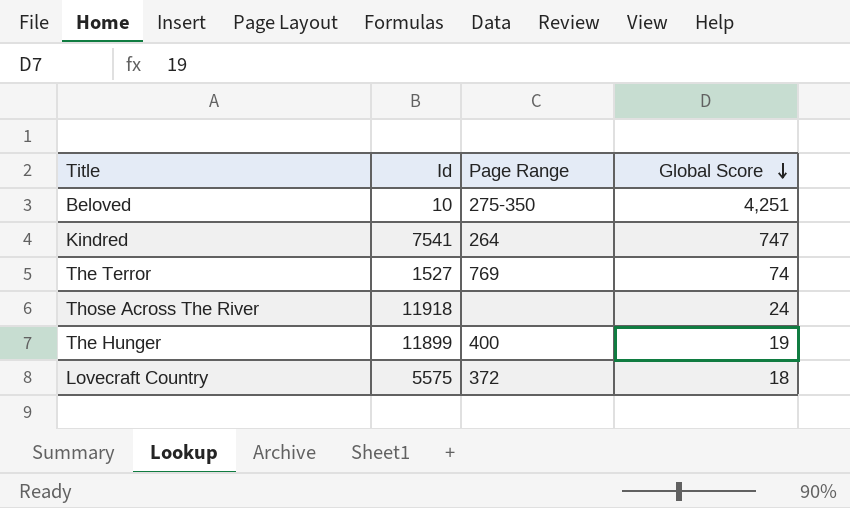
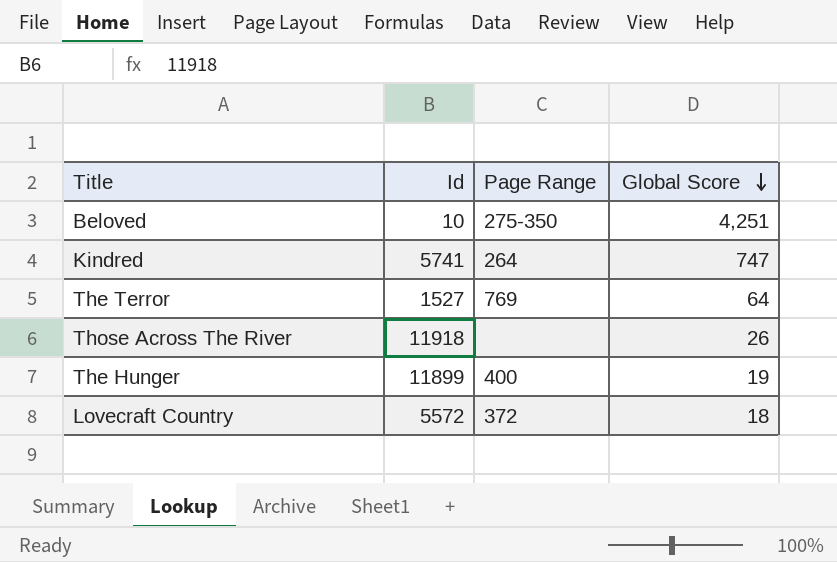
Kindred | Id: 7541 -> 5741
The Terror | Global Score: 74 -> 64
Those Across The River | Global Score: 24 -> 26
Lovecraft Country | Id: 5575 -> 5572

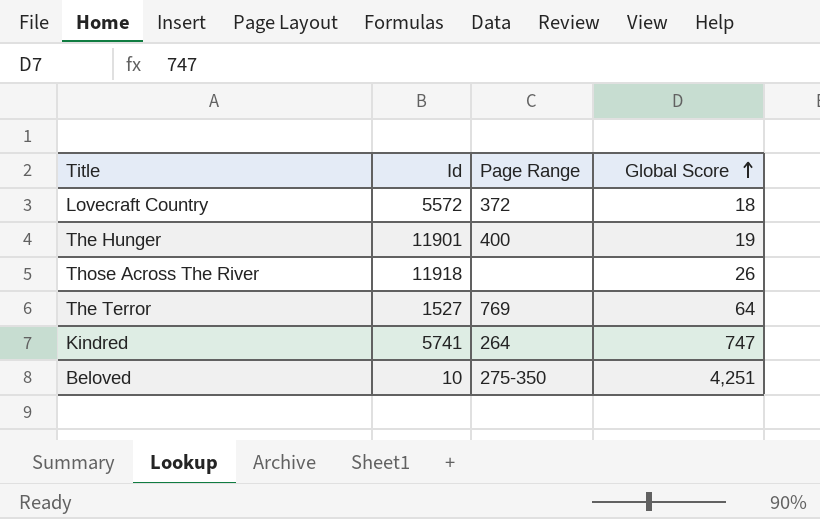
row order: Global Score descending -> Global Score ascending
The Hunger | Id: 11899 -> 11901

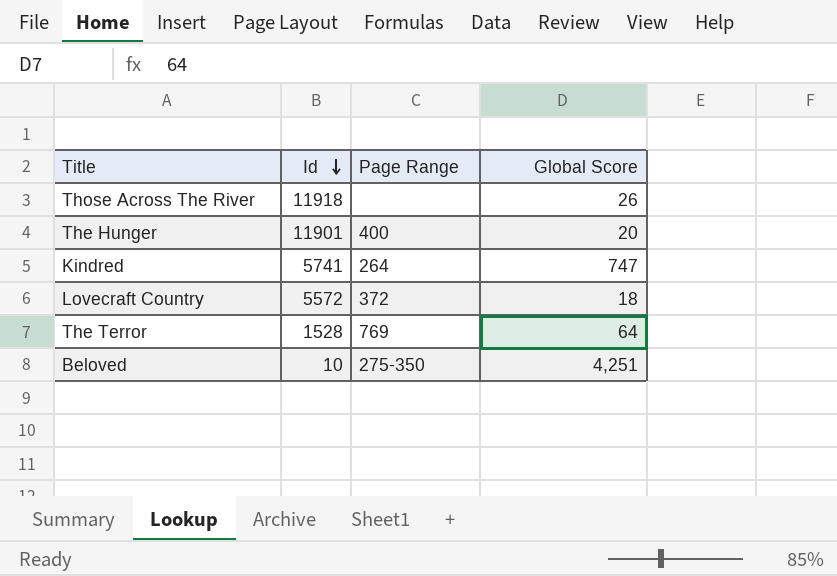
row order: Global Score ascending -> Id descending
The Hunger | Global Score: 19 -> 20
The Terror | Id: 1527 -> 1528

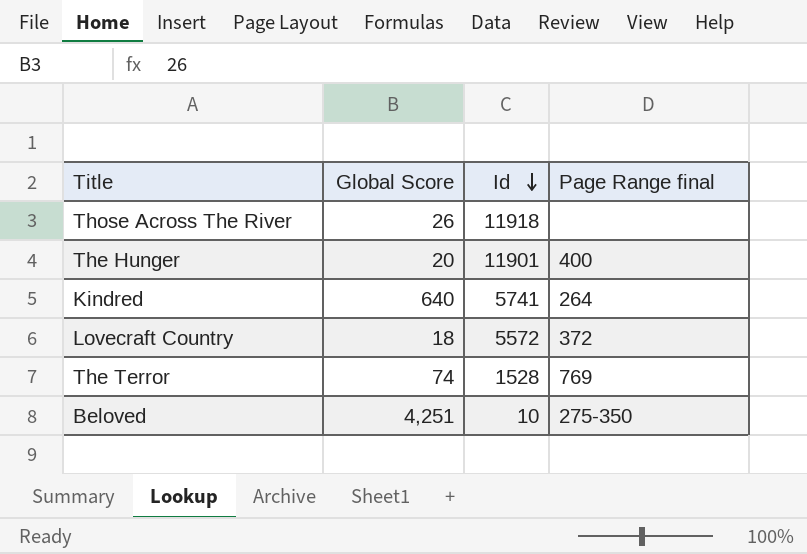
column Global Score | position: 4 -> 2
column name: Page Range -> Page Range final
Kindred | Global Score: 747 -> 640
The Terror | Global Score: 64 -> 74

